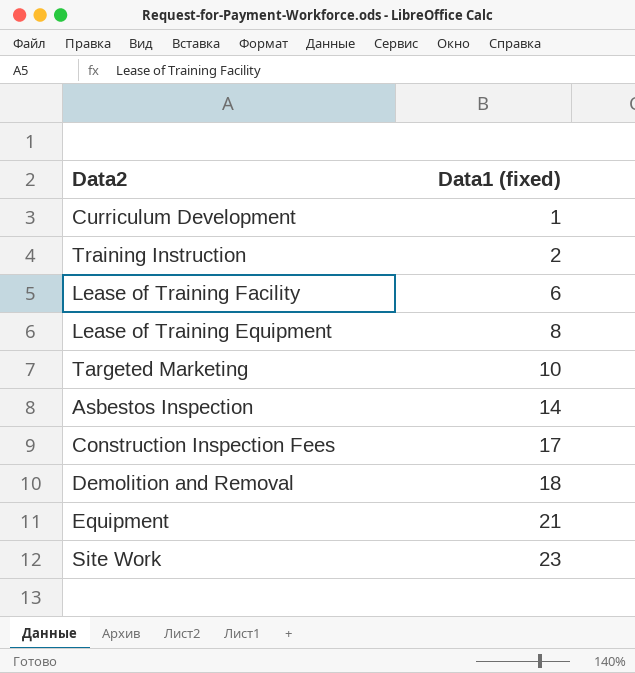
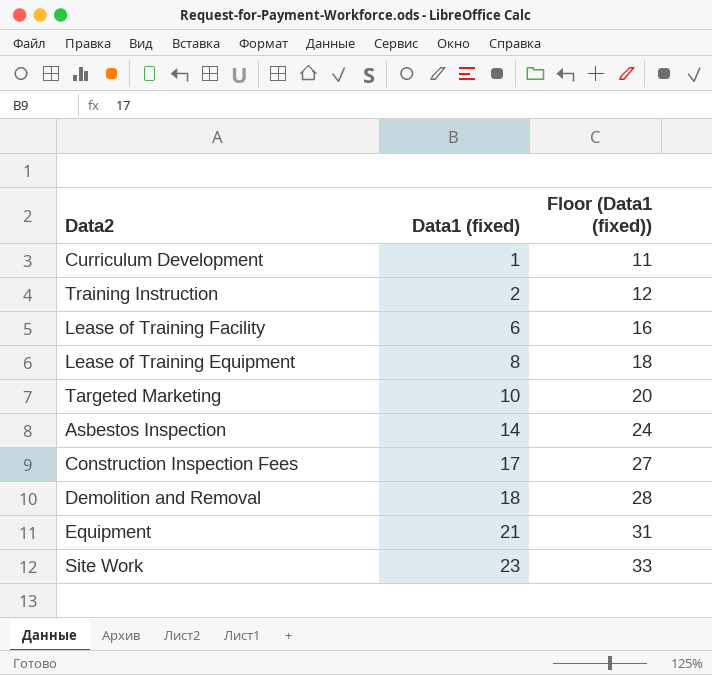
column Floor (Data1 (fixed)) | formula: none -> [Data1 (fixed)] + 10

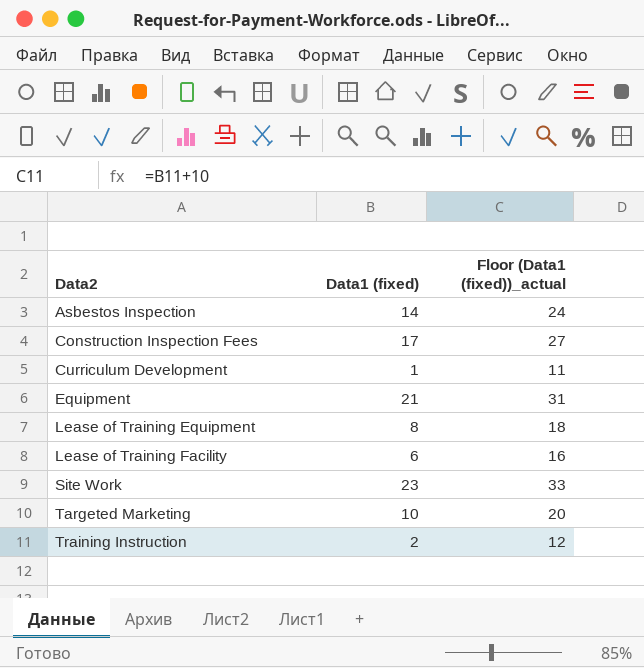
row order: Data1 (fixed) ascending -> Data2 ascending
column name: Floor (Data1 (fixed)) -> Floor (Data1 (fixed))_actual
row Demolition and Removal: 18 | 28 -> none

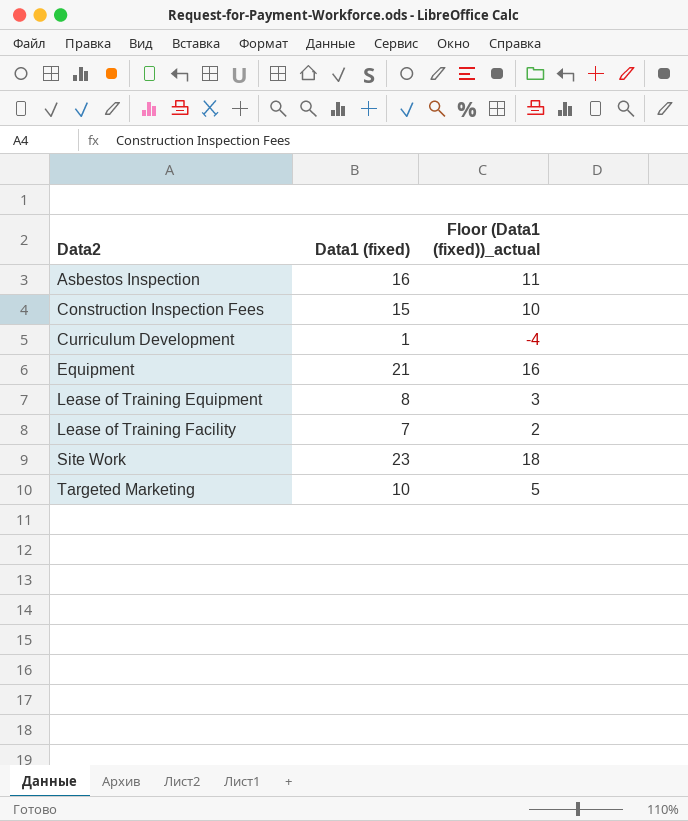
column Floor (Data1 (fixed))_actual | formula: [Data1 (fixed)] + 10 -> [Data1 (fixed)] - 5
row Training Instruction: 2 | 12 -> none
Asbestos Inspection | Data1 (fixed): 14 -> 16
Construction Inspection Fees | Data1 (fixed): 17 -> 15
Lease of Training Facility | Data1 (fixed): 6 -> 7

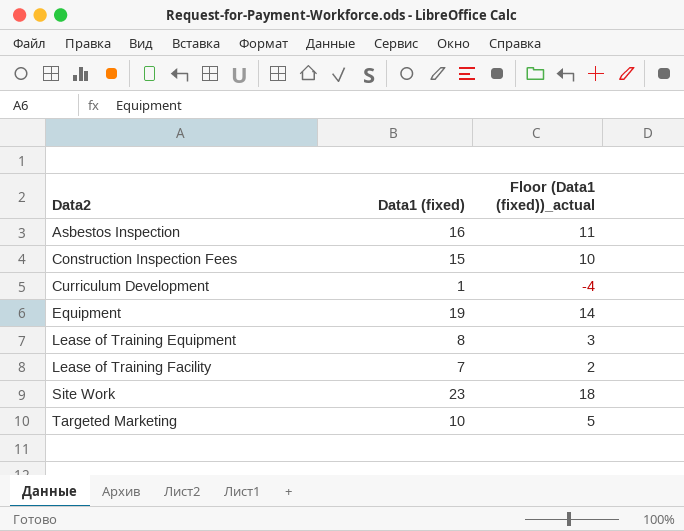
Equipment | Data1 (fixed): 21 -> 19
Equipment | Floor (Data1 (fixed))_actual: 16 -> 14

